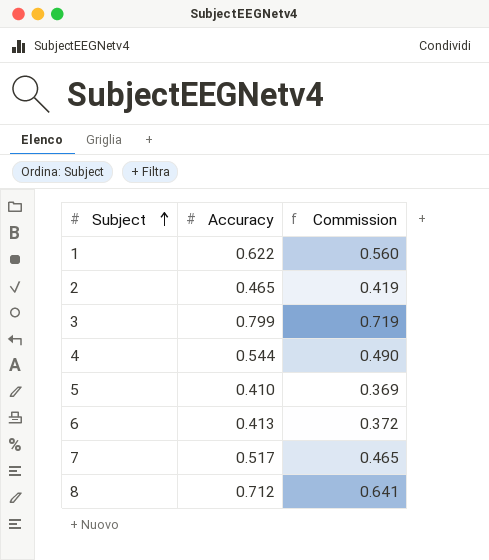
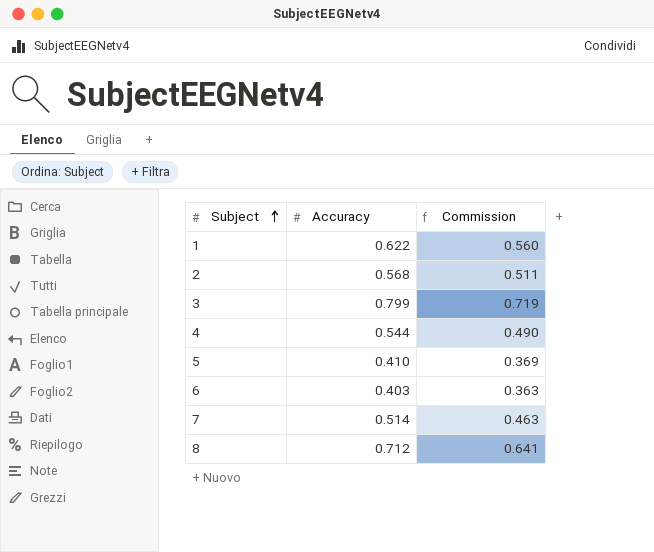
2 | Accuracy: 0.465 -> 0.568
2 | Commission: 0.419 -> 0.511
6 | Accuracy: 0.413 -> 0.403
6 | Commission: 0.372 -> 0.363
7 | Accuracy: 0.517 -> 0.514
7 | Commission: 0.465 -> 0.463

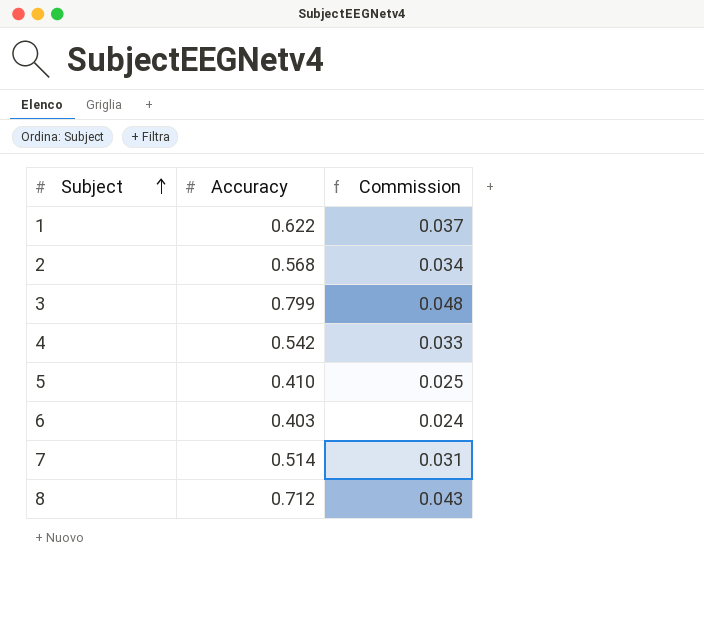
column Commission | formula: [Accuracy] * 0.9 -> [Accuracy] * 0.06
4 | Accuracy: 0.544 -> 0.542

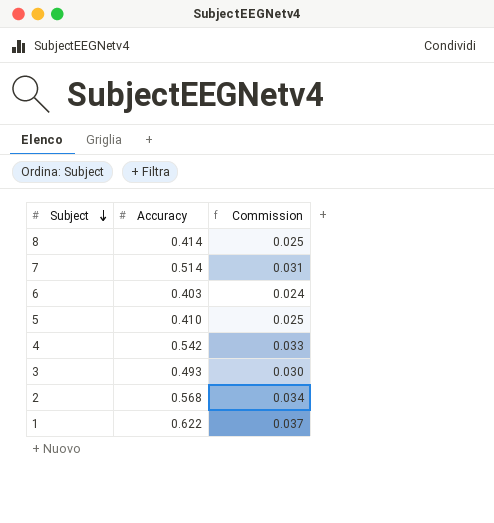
row order: Subject ascending -> Subject descending
8 | Accuracy: 0.712 -> 0.414
8 | Commission: 0.043 -> 0.025
3 | Accuracy: 0.799 -> 0.493
3 | Commission: 0.048 -> 0.030

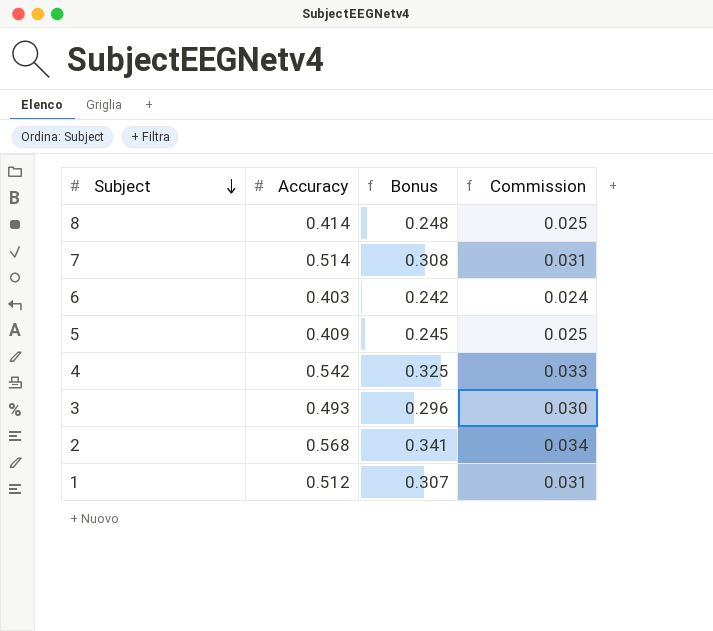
column Bonus | formula: none -> [Accuracy] * 0.6
5 | Accuracy: 0.410 -> 0.409
1 | Accuracy: 0.622 -> 0.512
1 | Commission: 0.037 -> 0.031

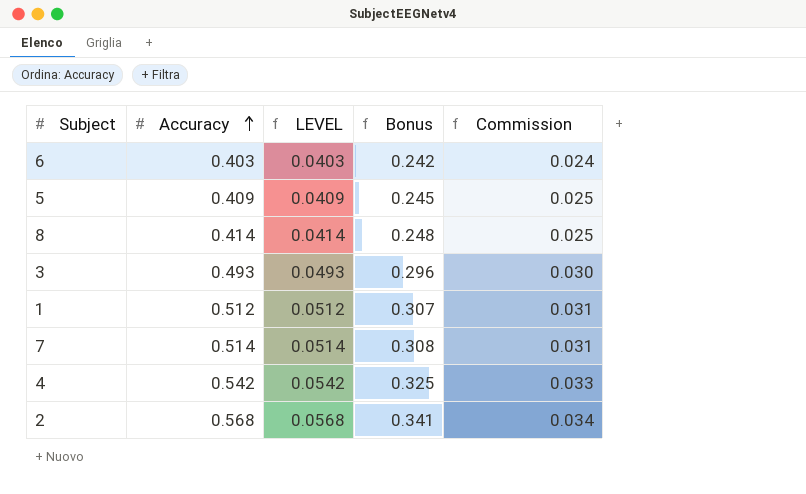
row order: Subject descending -> Accuracy ascending
column LEVEL | formula: none -> [Accuracy] * 0.1

